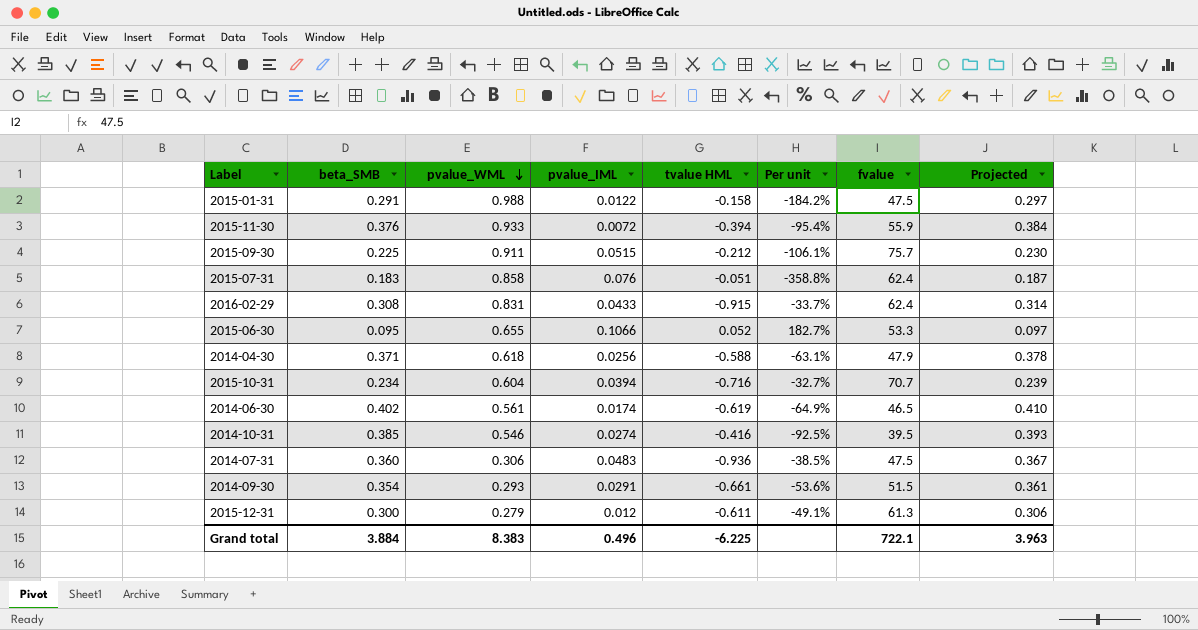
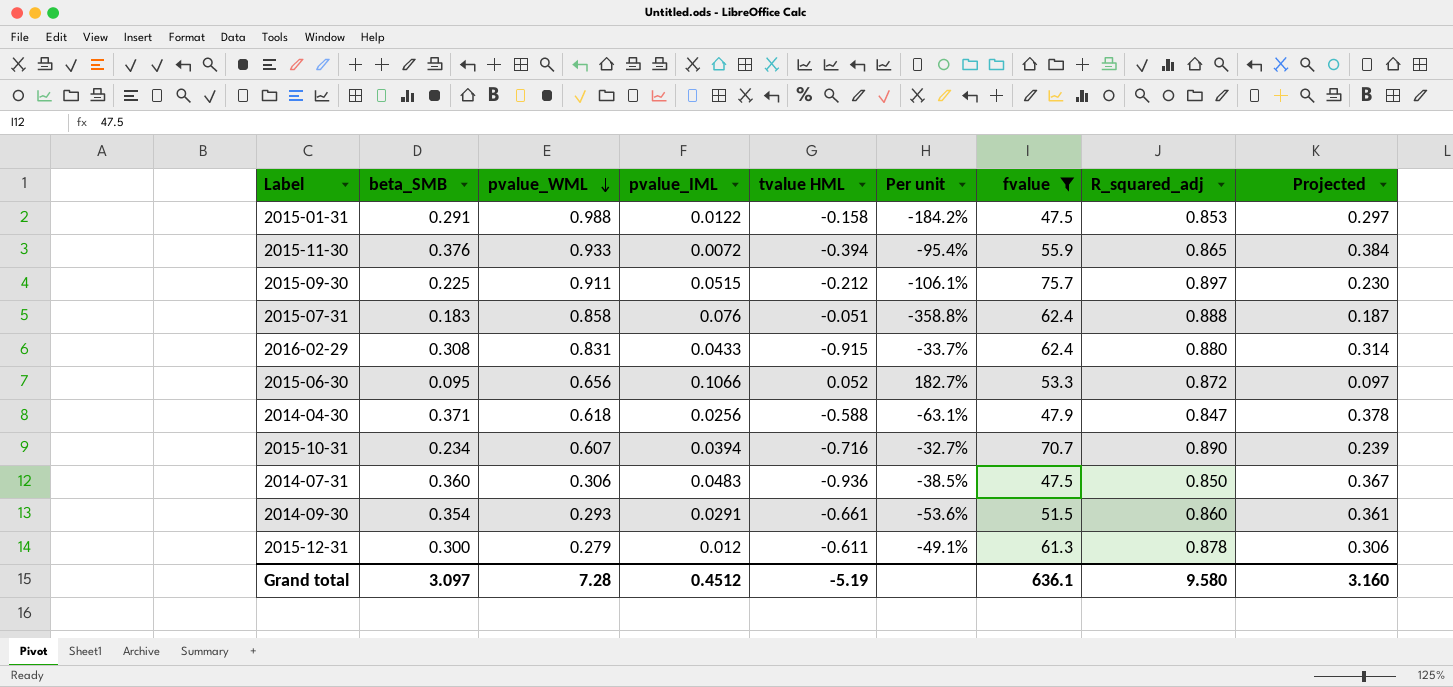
filter: none -> fvalue >= 47.5
column R_squared_adj | position: none -> 8
2015-06-30 | pvalue_WML: 0.655 -> 0.656
2015-10-31 | pvalue_WML: 0.604 -> 0.607
Grand total | beta_SMB: 3.884 -> 3.097
Grand total | pvalue_WML: 8.383 -> 7.28
Grand total | pvalue_IML: 0.496 -> 0.4512
Grand total | tvalue HML: -6.225 -> -5.19
Grand total | fvalue: 722.1 -> 636.1
Grand total | Projected: 3.963 -> 3.160

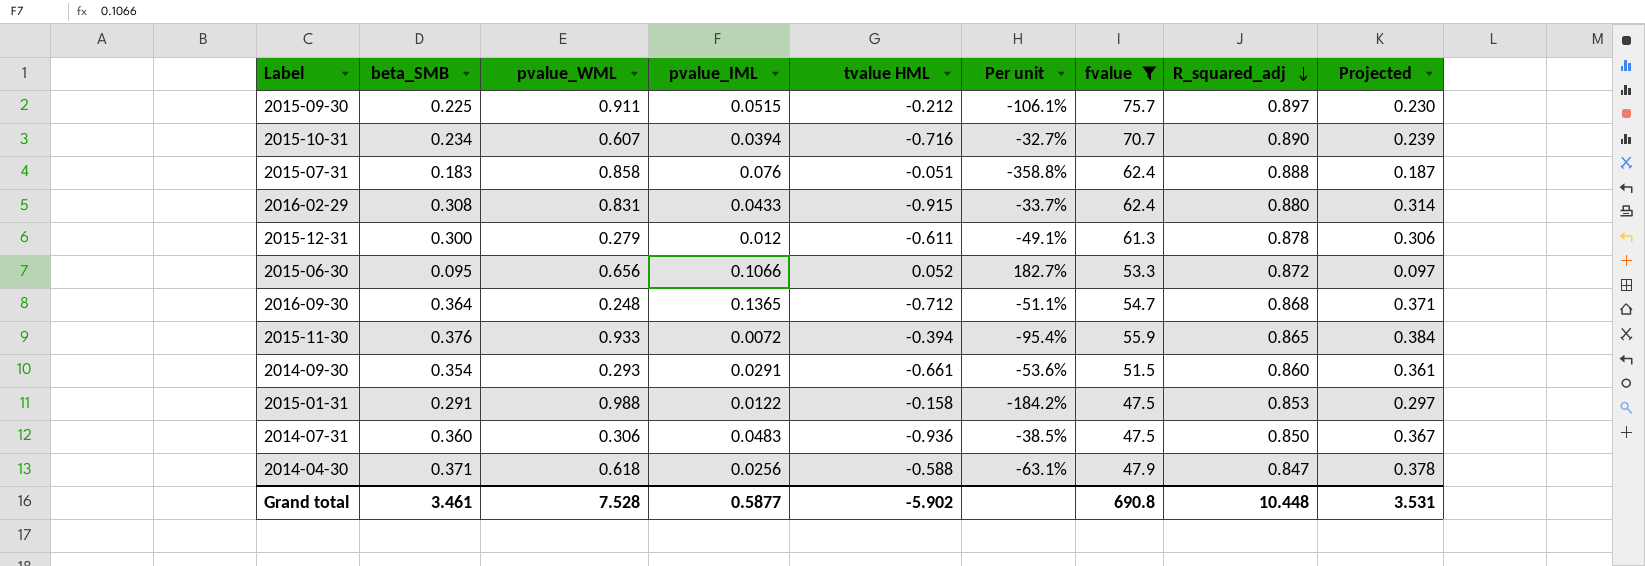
row order: pvalue_WML descending -> R_squared_adj descending
row 2016-09-30: none -> 0.364 | 0.248 | 0.1365 | -0.712 | -51.1% | 54.7 | 0.868 | 0.371
Grand total | beta_SMB: 3.097 -> 3.461
Grand total | pvalue_WML: 7.28 -> 7.528
Grand total | pvalue_IML: 0.4512 -> 0.5877
Grand total | tvalue HML: -5.19 -> -5.902
Grand total | fvalue: 636.1 -> 690.8
Grand total | R_squared_adj: 9.580 -> 10.448
Grand total | Projected: 3.160 -> 3.531

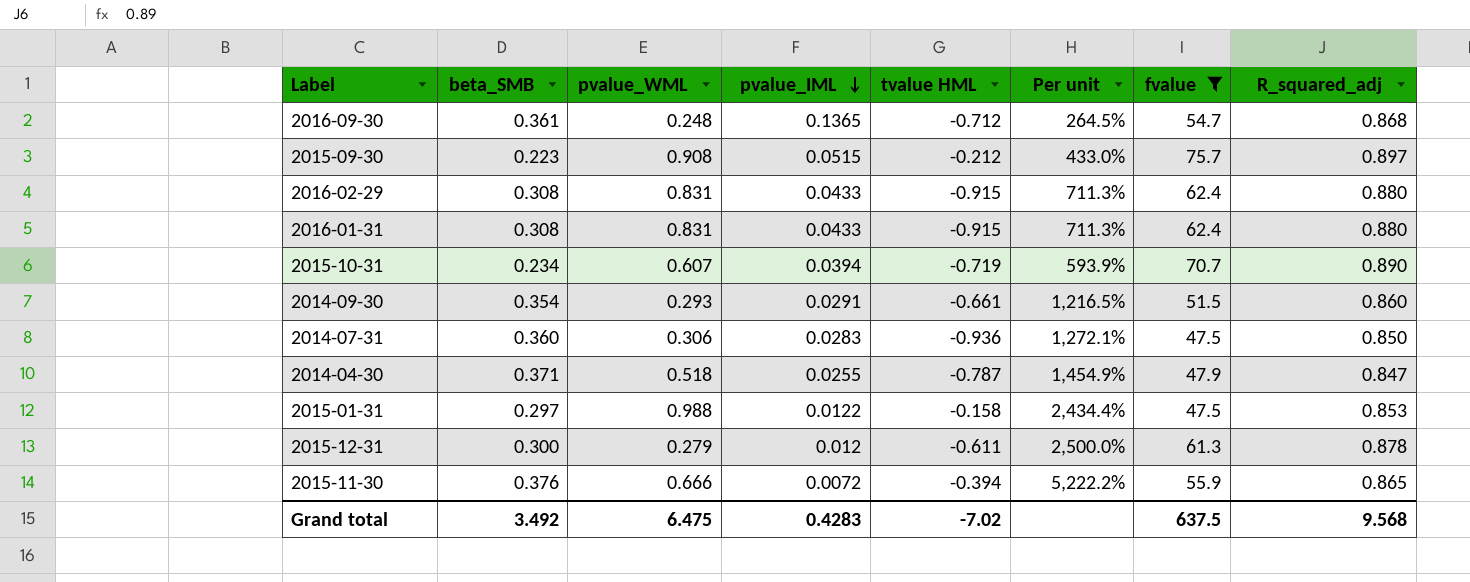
row order: R_squared_adj descending -> pvalue_IML descending
column Projected | formula: [beta_SMB] * 1.02 -> none
column Per unit | formula: [beta_SMB] / [tvalue HML] -> [beta_SMB] / [pvalue_IML]
row 2015-07-31: 0.183 | 0.858 | 0.076 | -0.051 | -358.8% | 62.4 | 0.888 | 0.187 -> none
row 2015-06-30: 0.095 | 0.656 | 0.1066 | 0.052 | 182.7% | 53.3 | 0.872 | 0.097 -> none
2016-09-30 | beta_SMB: 0.364 -> 0.361
2015-09-30 | beta_SMB: 0.225 -> 0.223
2015-09-30 | pvalue_WML: 0.911 -> 0.908
row 2016-01-31: none -> 0.308 | 0.831 | 0.0433 | -0.915 | 711.3% | 62.4 | 0.880
2015-10-31 | tvalue HML: -0.716 -> -0.719
2014-07-31 | pvalue_IML: 0.0483 -> 0.0283
2014-04-30 | pvalue_WML: 0.618 -> 0.518
2014-04-30 | pvalue_IML: 0.0256 -> 0.0255
2014-04-30 | tvalue HML: -0.588 -> -0.787
2015-01-31 | beta_SMB: 0.291 -> 0.297
2015-11-30 | pvalue_WML: 0.933 -> 0.666
Grand total | beta_SMB: 3.461 -> 3.492
Grand total | pvalue_WML: 7.528 -> 6.475
Grand total | pvalue_IML: 0.5877 -> 0.4283
Grand total | tvalue HML: -5.902 -> -7.02
Grand total | fvalue: 690.8 -> 637.5
Grand total | R_squared_adj: 10.448 -> 9.568

